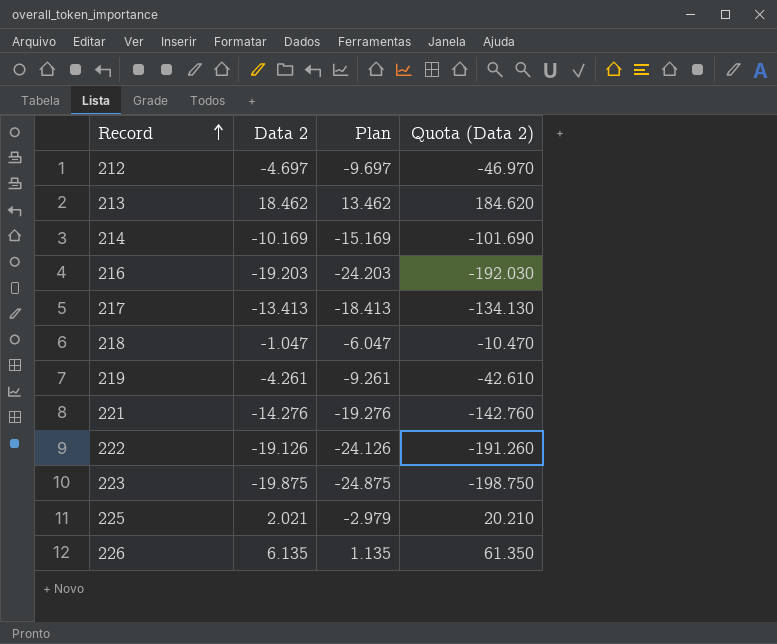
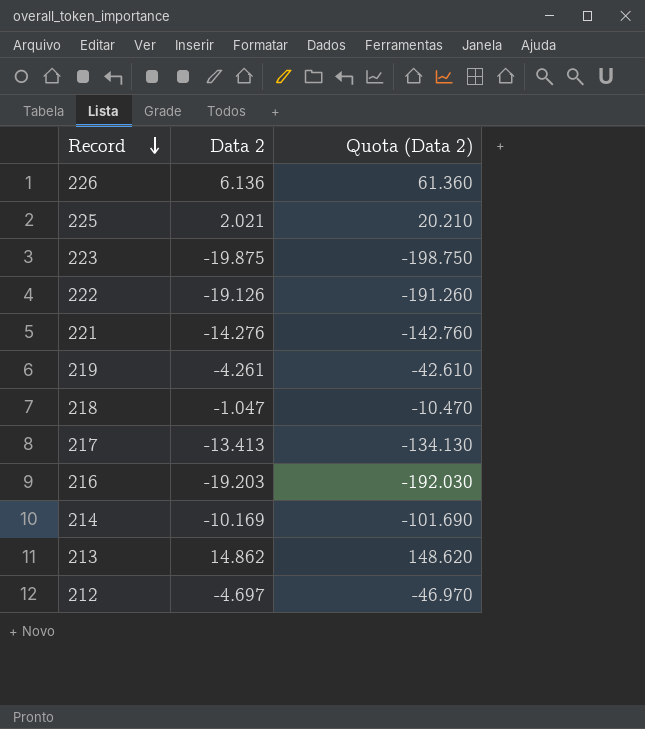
row order: Record ascending -> Record descending
column Plan | formula: [Data 2] - 5 -> none
226 | Data 2: 6.135 -> 6.136
226 | Quota (Data 2): 61.350 -> 61.360
213 | Data 2: 18.462 -> 14.862
213 | Quota (Data 2): 184.620 -> 148.620

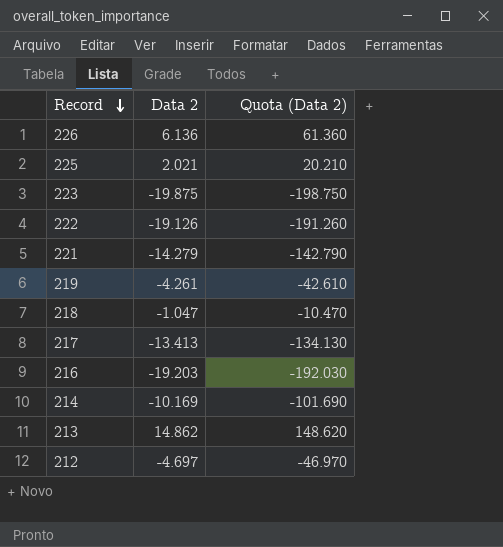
221 | Data 2: -14.276 -> -14.279
221 | Quota (Data 2): -142.760 -> -142.790

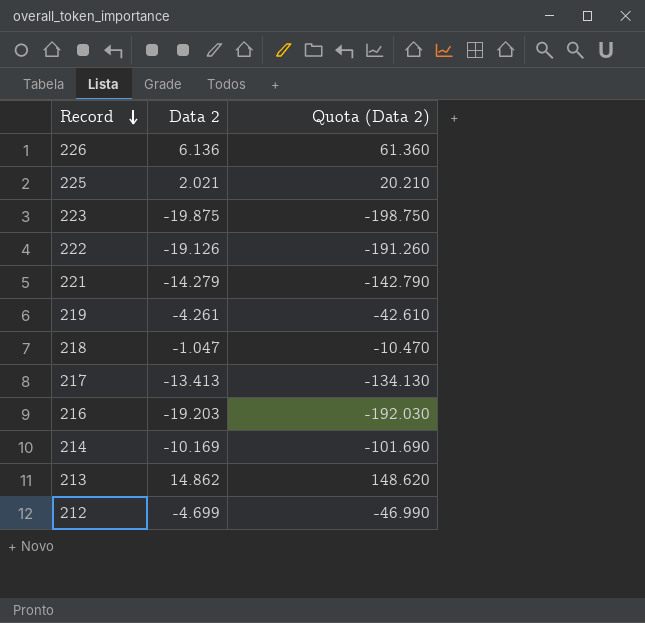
212 | Data 2: -4.697 -> -4.699
212 | Quota (Data 2): -46.970 -> -46.990

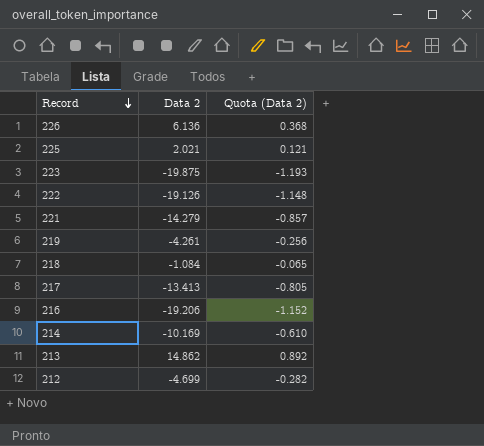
column Quota (Data 2) | formula: [Data 2] * 10 -> [Data 2] * 0.06
218 | Data 2: -1.047 -> -1.084
216 | Data 2: -19.203 -> -19.206

